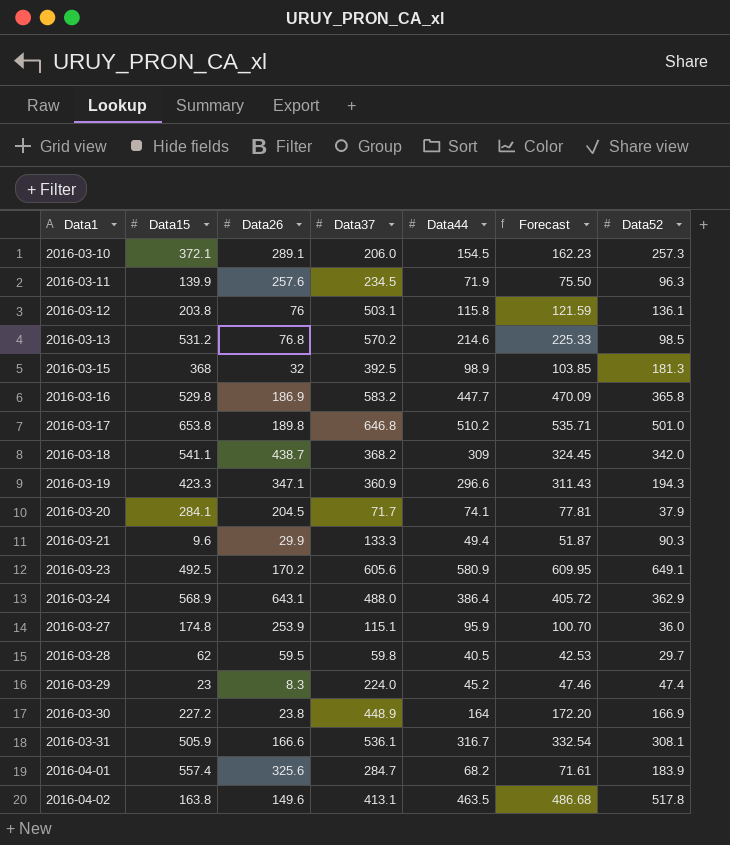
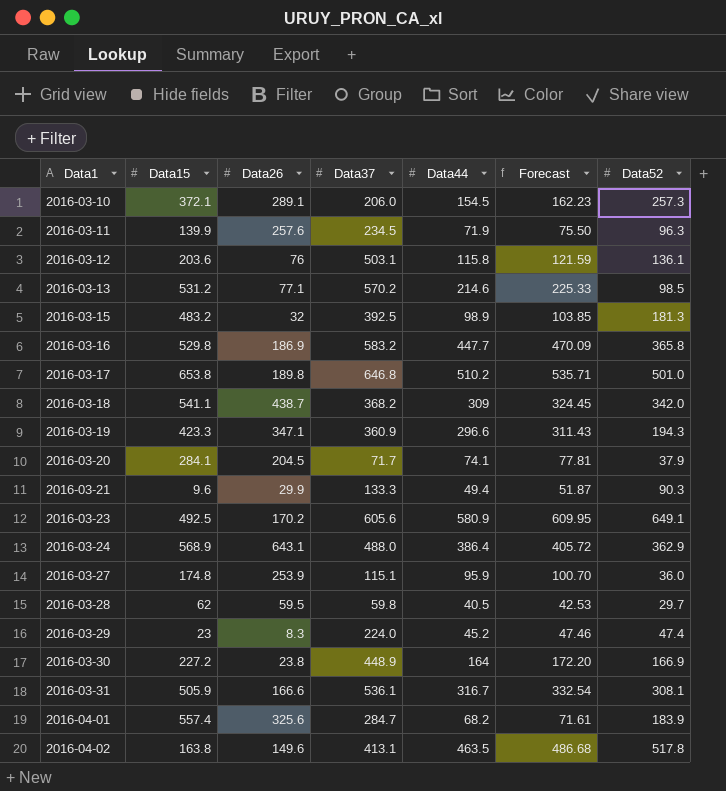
2016-03-12 | Data15: 203.8 -> 203.6
2016-03-13 | Data26: 76.8 -> 77.1
2016-03-15 | Data15: 368 -> 483.2

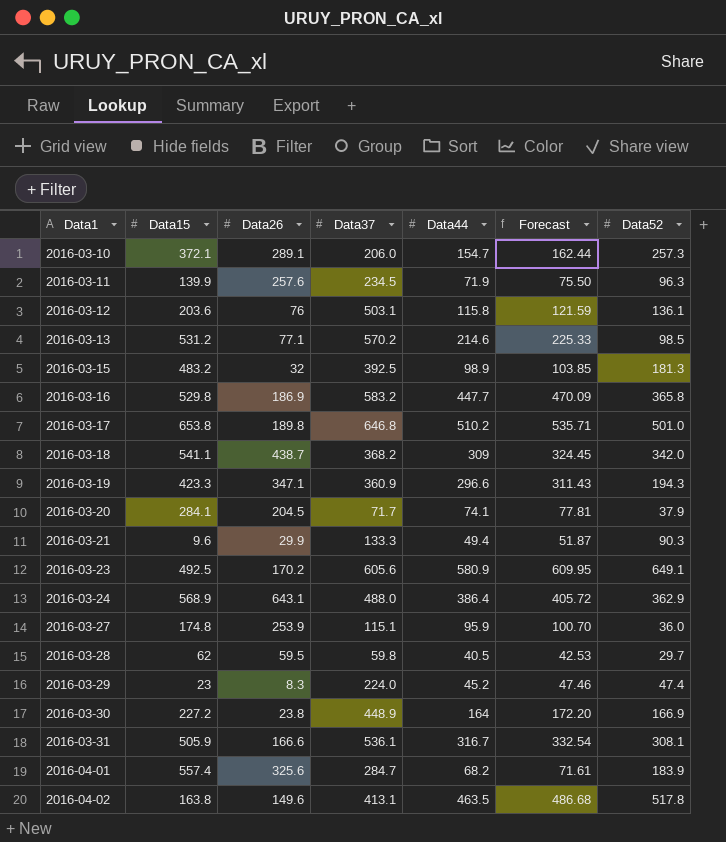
2016-03-10 | Data44: 154.5 -> 154.7
2016-03-10 | Forecast: 162.23 -> 162.44

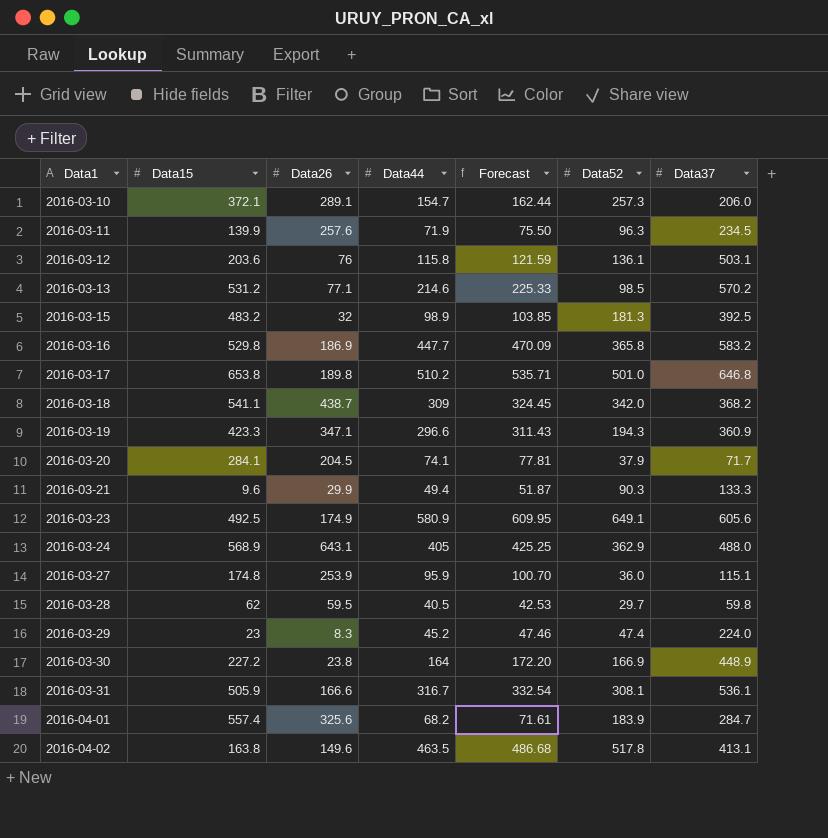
column Data37 | position: 4 -> 7
2016-03-23 | Data26: 170.2 -> 174.9
2016-03-24 | Data44: 386.4 -> 405
2016-03-24 | Forecast: 405.72 -> 425.25

